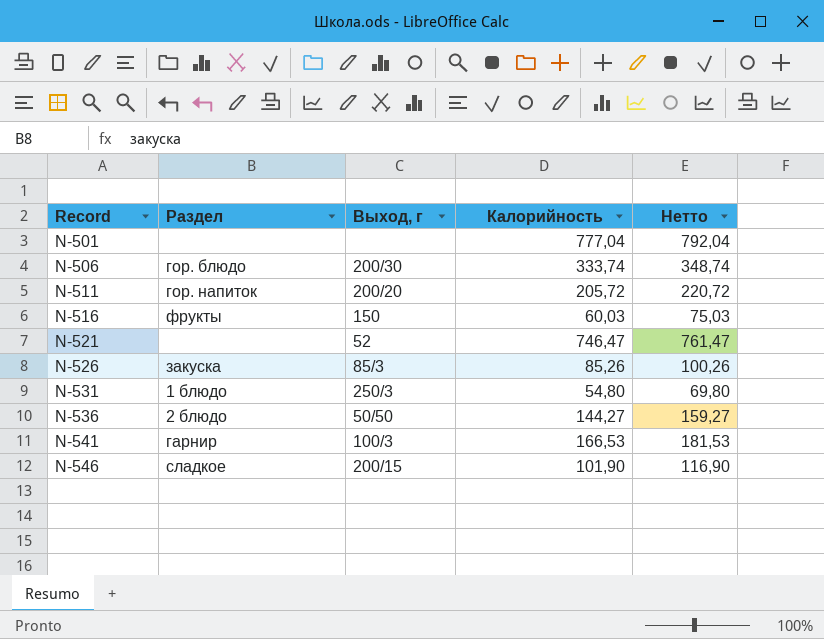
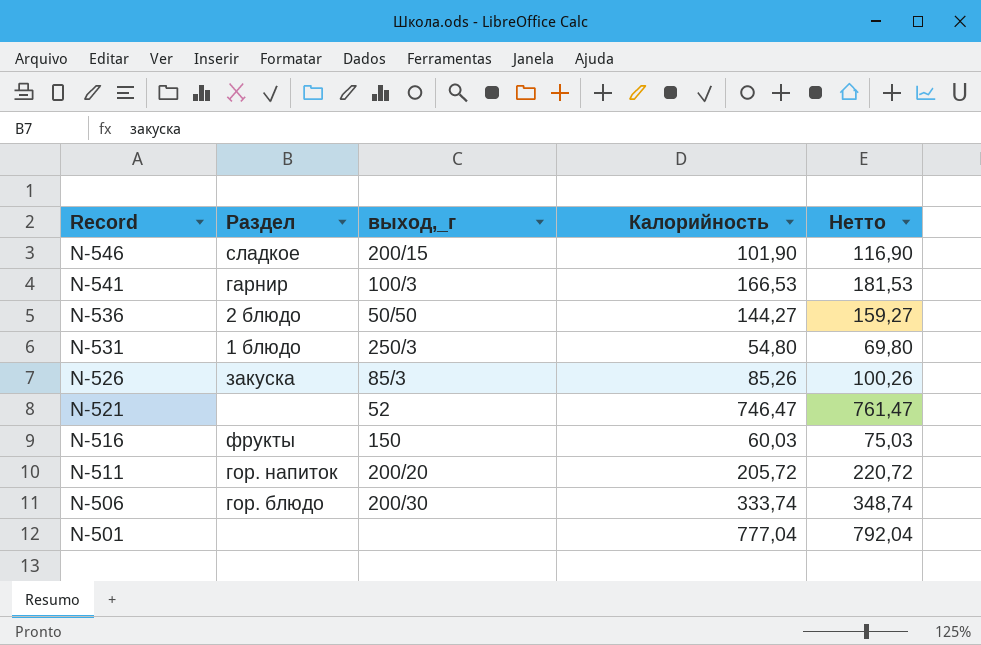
row order: Record ascending -> Record descending
column name: Выход, г -> выход,_г

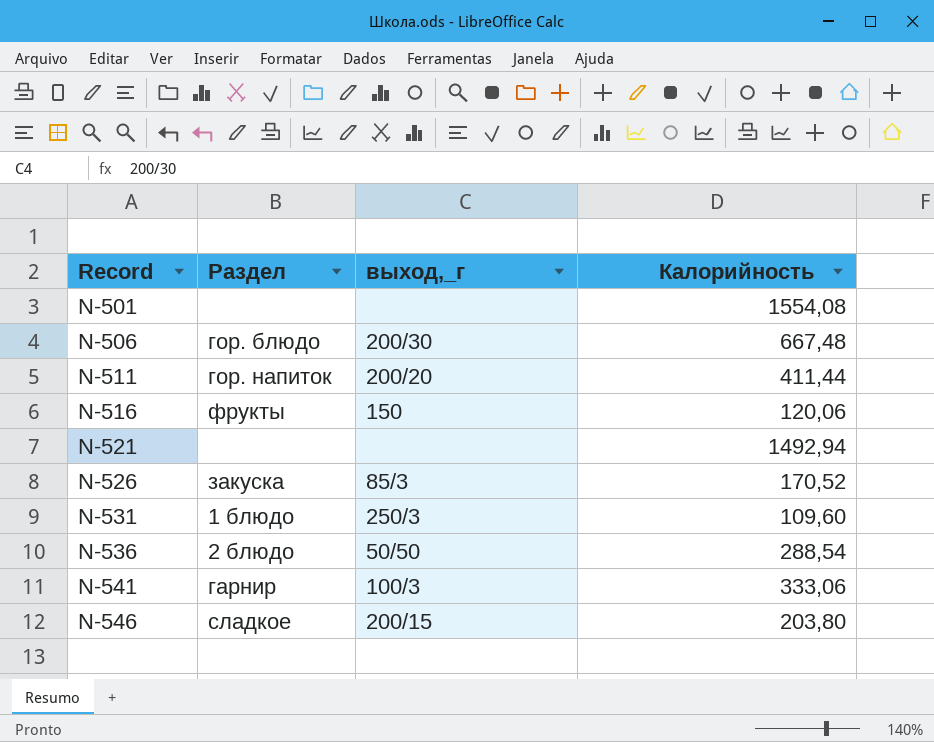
row order: Record descending -> Record ascending
column Нетто | formula: [Калорийность] + 15 -> none
N-501 | Калорийность: 777,04 -> 1554,08
N-506 | Калорийность: 333,74 -> 667,48
N-511 | Калорийность: 205,72 -> 411,44
N-516 | Калорийность: 60,03 -> 120,06
N-521 | выход,_г: 52 -> none
N-521 | Калорийность: 746,47 -> 1492,94
N-526 | Калорийность: 85,26 -> 170,52
N-531 | Калорийность: 54,80 -> 109,60
N-536 | Калорийность: 144,27 -> 288,54
N-541 | Калорийность: 166,53 -> 333,06
N-546 | Калорийность: 101,90 -> 203,80

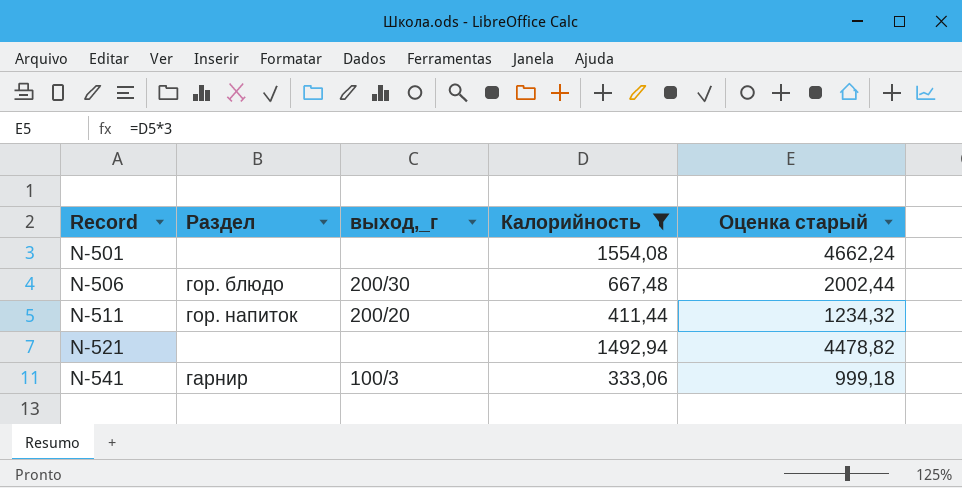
filter: none -> Калорийность >= 333,06
column Оценка старый | formula: none -> [Калорийность] * 3

